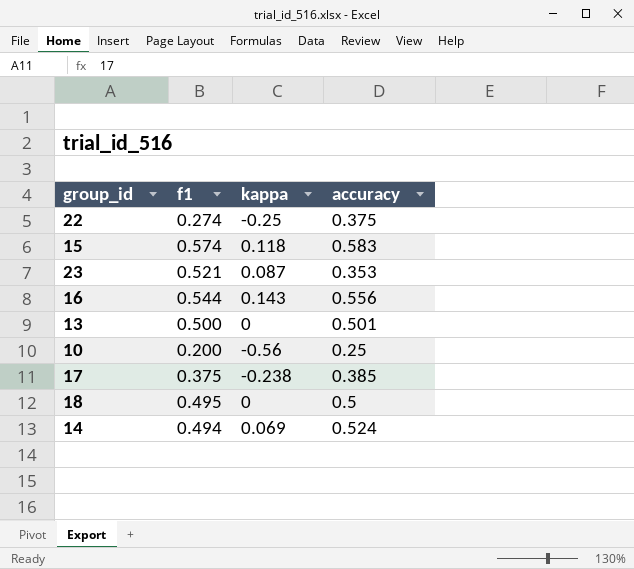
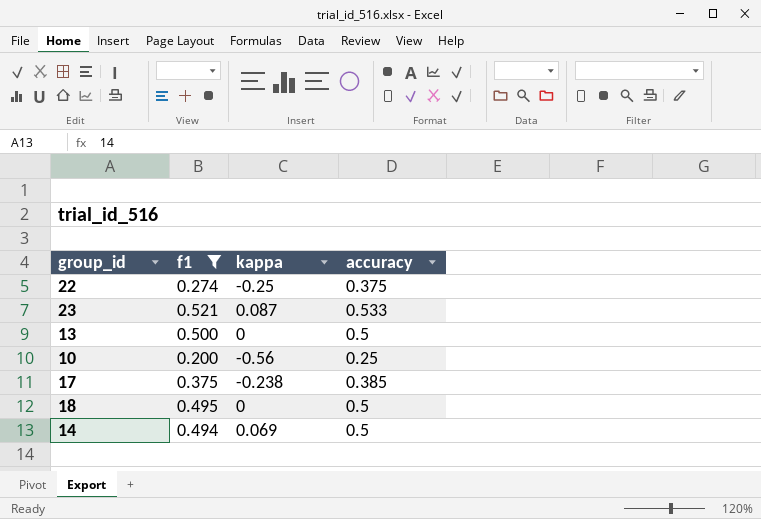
filter: none -> f1 <= 0.521
23 | accuracy: 0.353 -> 0.533
13 | accuracy: 0.501 -> 0.5
14 | accuracy: 0.524 -> 0.5

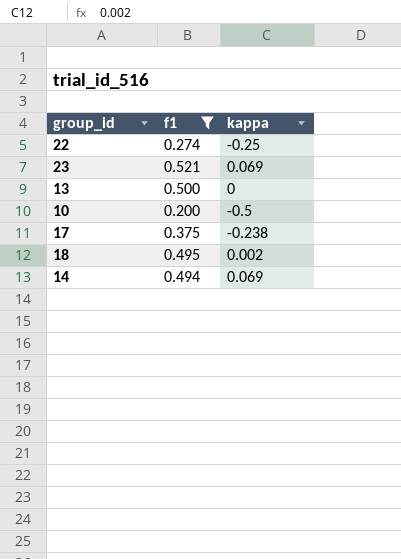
column accuracy | position: 4 -> none
23 | kappa: 0.087 -> 0.069
10 | kappa: -0.56 -> -0.5
18 | kappa: 0 -> 0.002

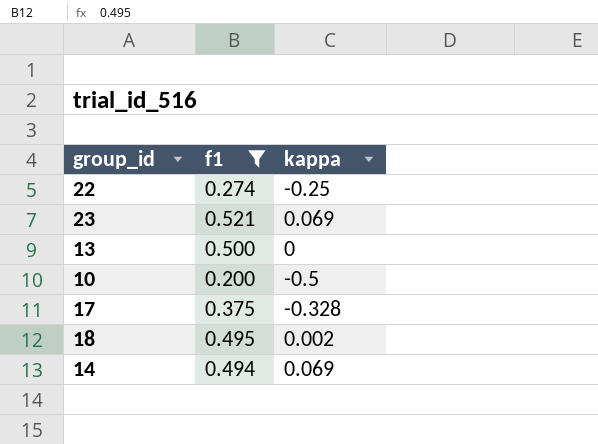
17 | kappa: -0.238 -> -0.328

